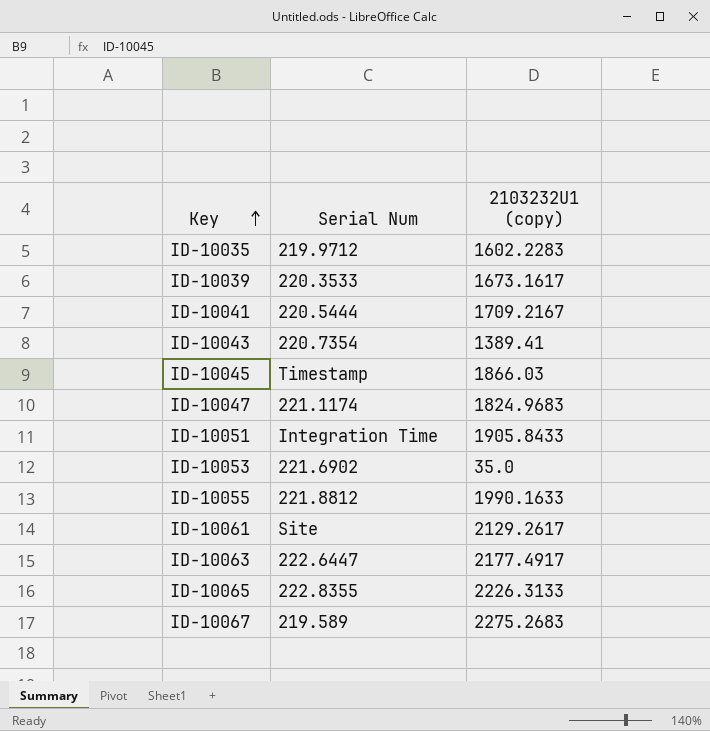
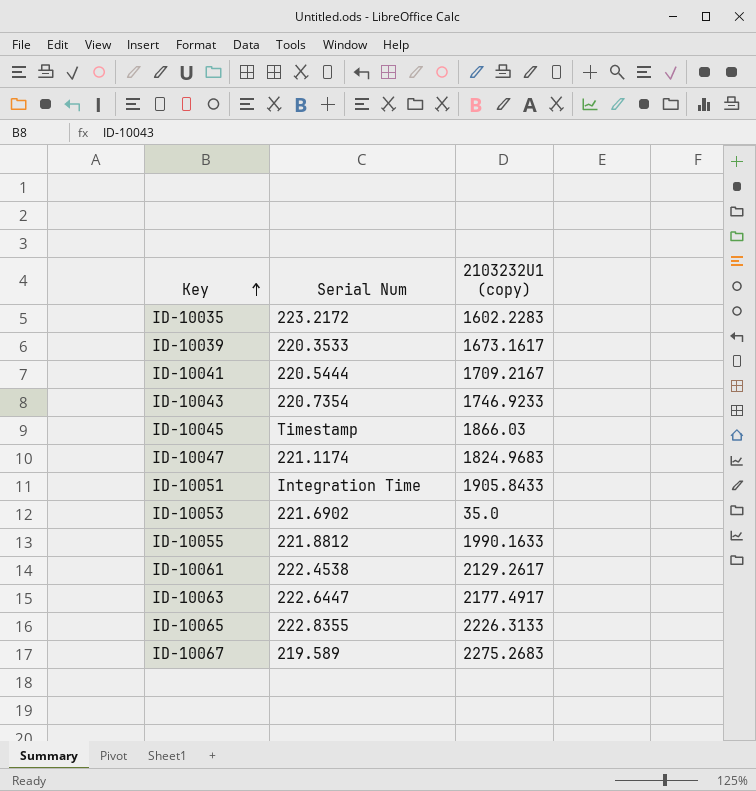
ID-10035 | Serial Num: 219.9712 -> 223.2172
ID-10043 | 2103232U1 (copy): 1389.41 -> 1746.9233
ID-10061 | Serial Num: Site -> 222.4538

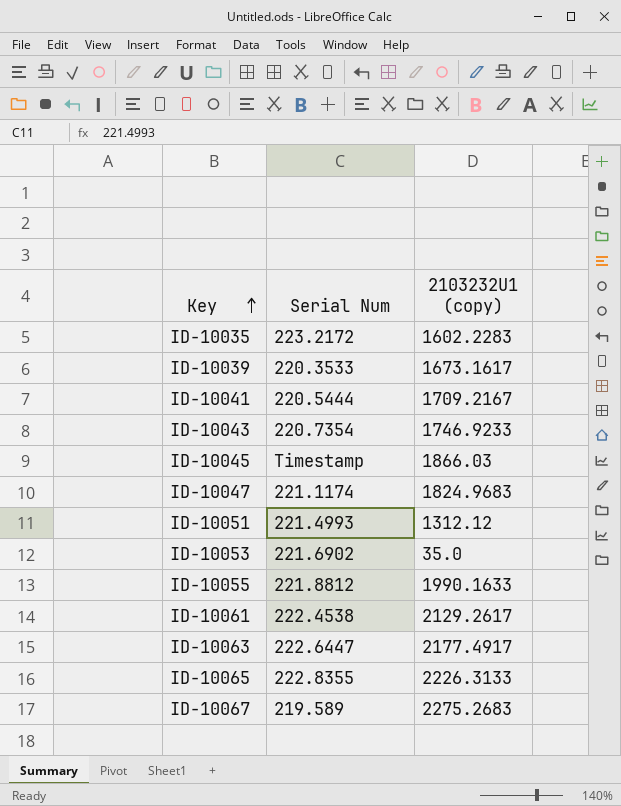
ID-10051 | Serial Num: Integration Time -> 221.4993
ID-10051 | 2103232U1 (copy): 1905.8433 -> 1312.12

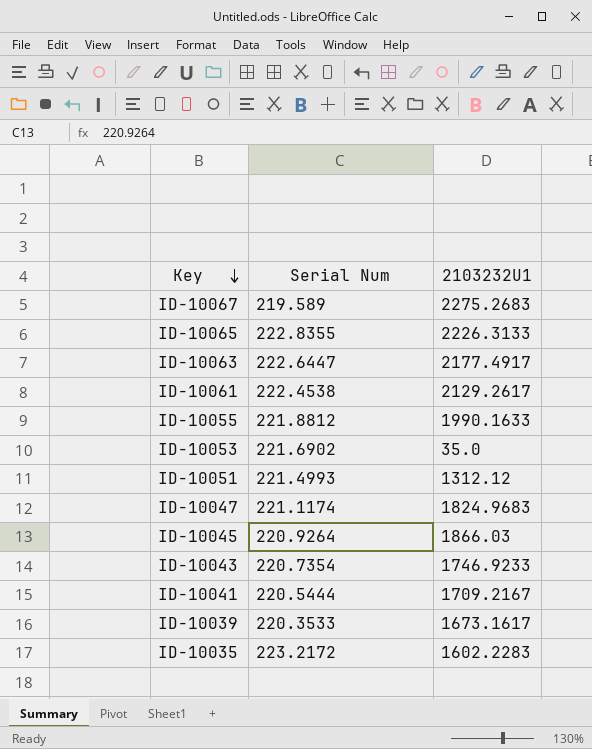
row order: Key ascending -> Key descending
column name: 2103232U1 (copy) -> 2103232U1
ID-10045 | Serial Num: Timestamp -> 220.9264

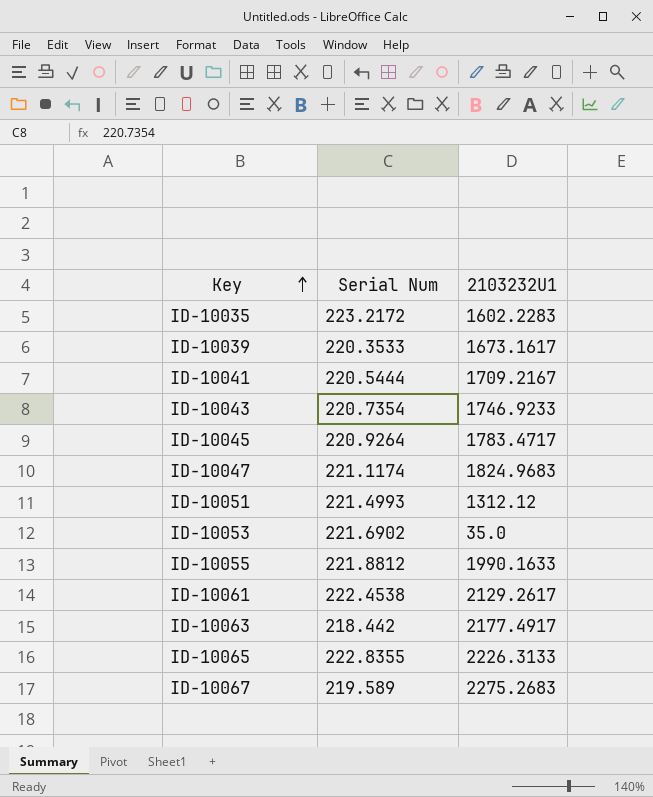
row order: Key descending -> Key ascending
ID-10045 | 2103232U1: 1866.03 -> 1783.4717
ID-10063 | Serial Num: 222.6447 -> 218.442

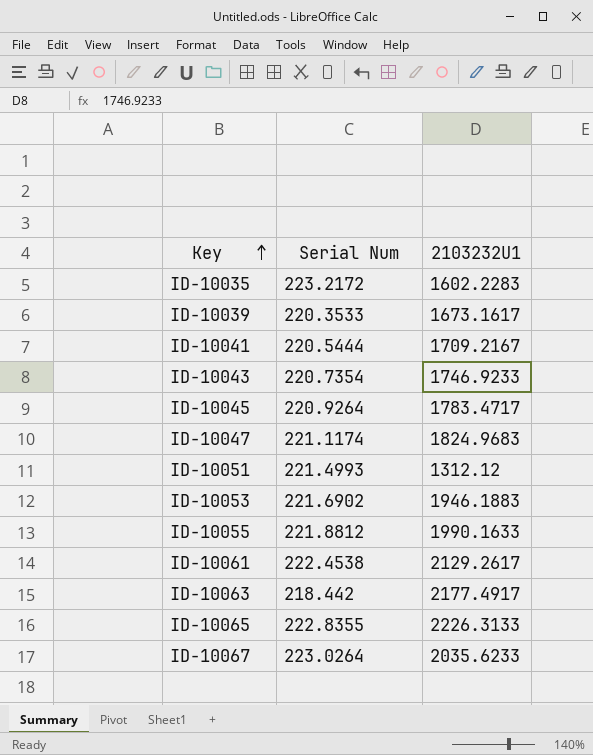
ID-10053 | 2103232U1: 35.0 -> 1946.1883
ID-10067 | Serial Num: 219.589 -> 223.0264
ID-10067 | 2103232U1: 2275.2683 -> 2035.6233

